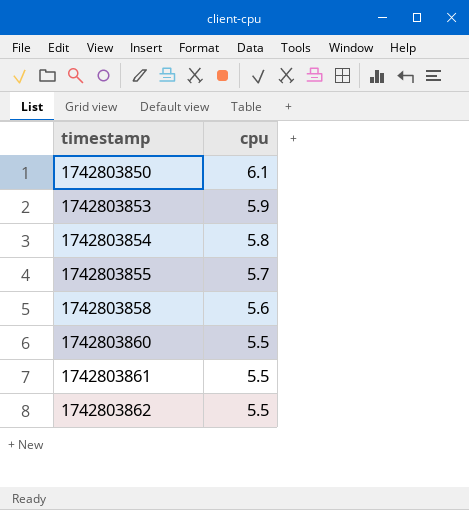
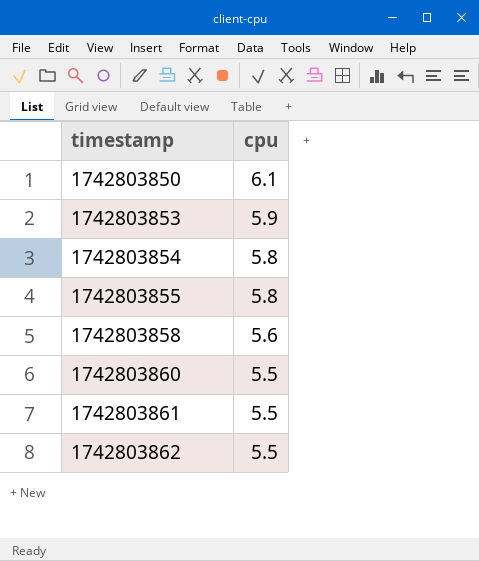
1742803855 | cpu: 5.7 -> 5.8

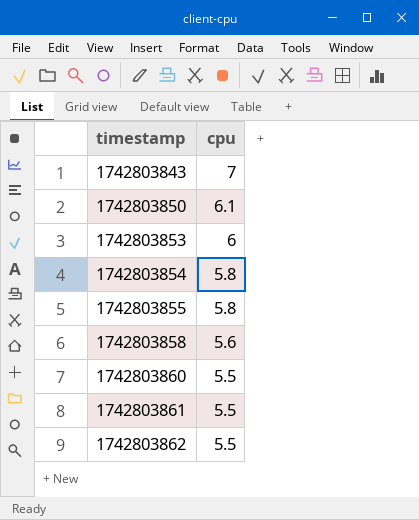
row 1742803843: none -> 7
1742803853 | cpu: 5.9 -> 6

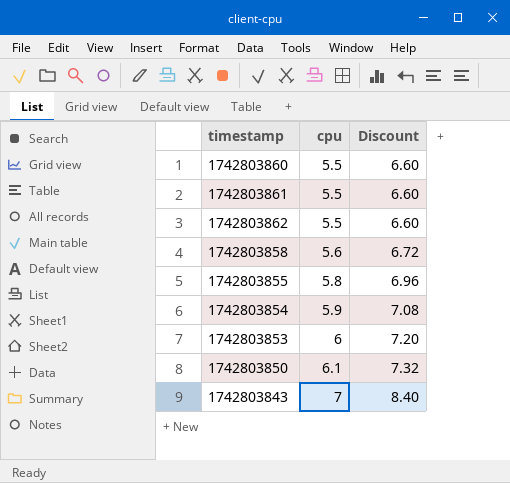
row order: timestamp ascending -> cpu ascending
column Discount | formula: none -> [cpu] * 1.2
1742803854 | cpu: 5.8 -> 5.9

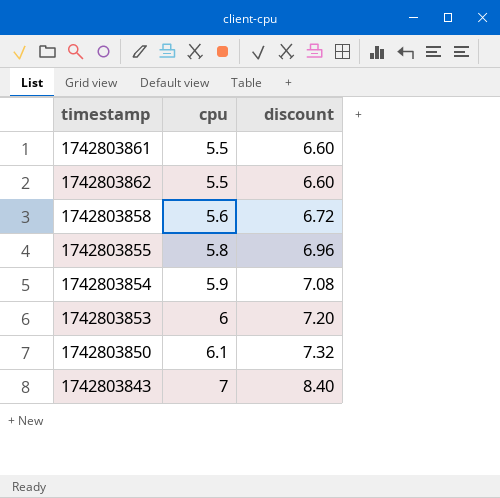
column name: Discount -> discount
row 1742803860: 5.5 | 6.60 -> none

